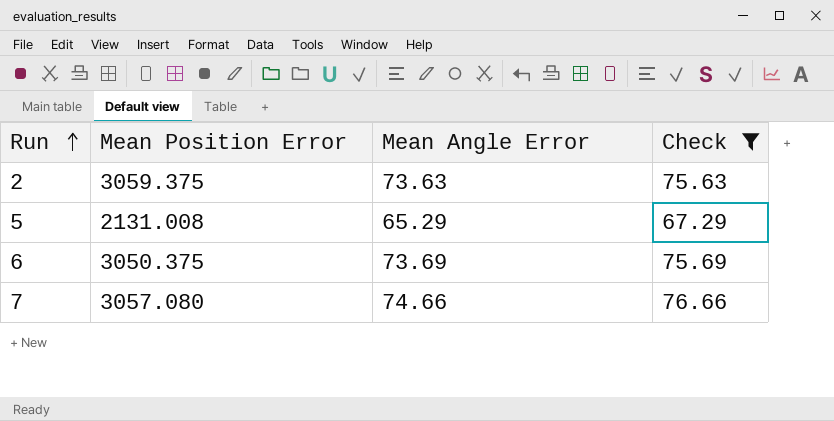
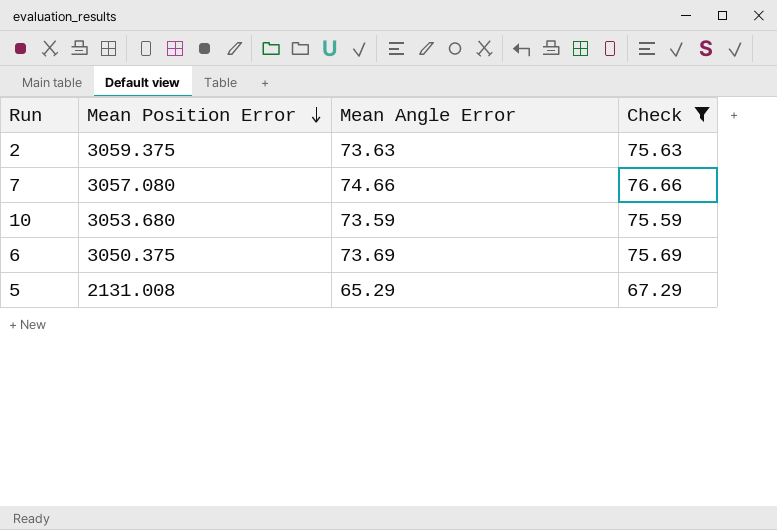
row order: Run ascending -> Mean Position Error descending
row 10: none -> 3053.680 | 73.59 | 75.59

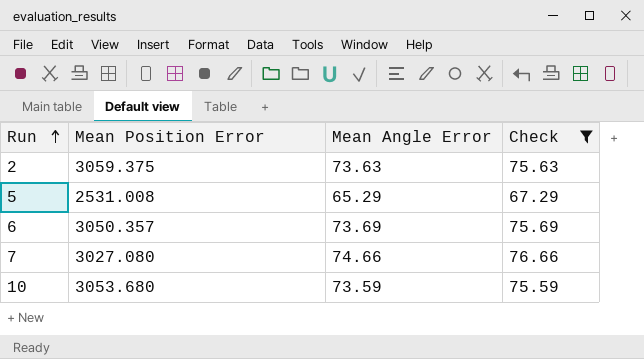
row order: Mean Position Error descending -> Run ascending
5 | Mean Position Error: 2131.008 -> 2531.008
6 | Mean Position Error: 3050.375 -> 3050.357
7 | Mean Position Error: 3057.080 -> 3027.080

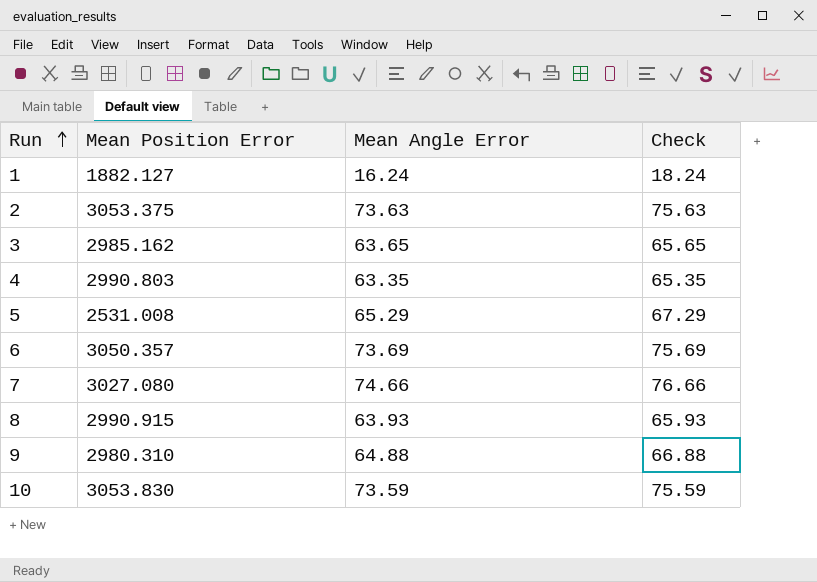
filter: Check >= 67.29 -> none
2 | Mean Position Error: 3059.375 -> 3053.375
10 | Mean Position Error: 3053.680 -> 3053.830

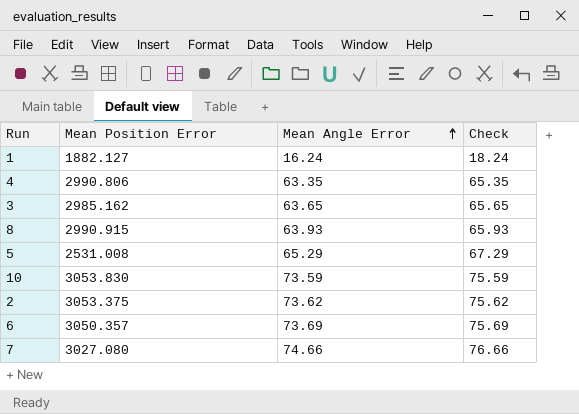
row order: Run ascending -> Mean Angle Error ascending
row 9: 2980.310 | 64.88 | 66.88 -> none
4 | Mean Position Error: 2990.803 -> 2990.806
2 | Mean Angle Error: 73.63 -> 73.62
2 | Check: 75.63 -> 75.62

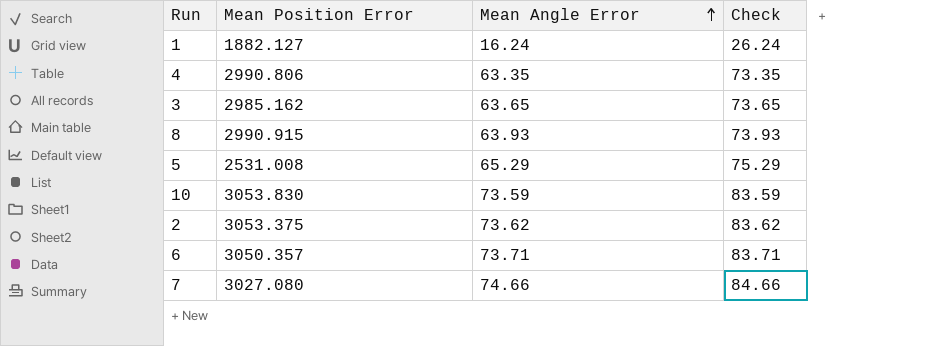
column Check | formula: [Mean Angle Error] + 2 -> [Mean Angle Error] + 10
6 | Mean Angle Error: 73.69 -> 73.71

